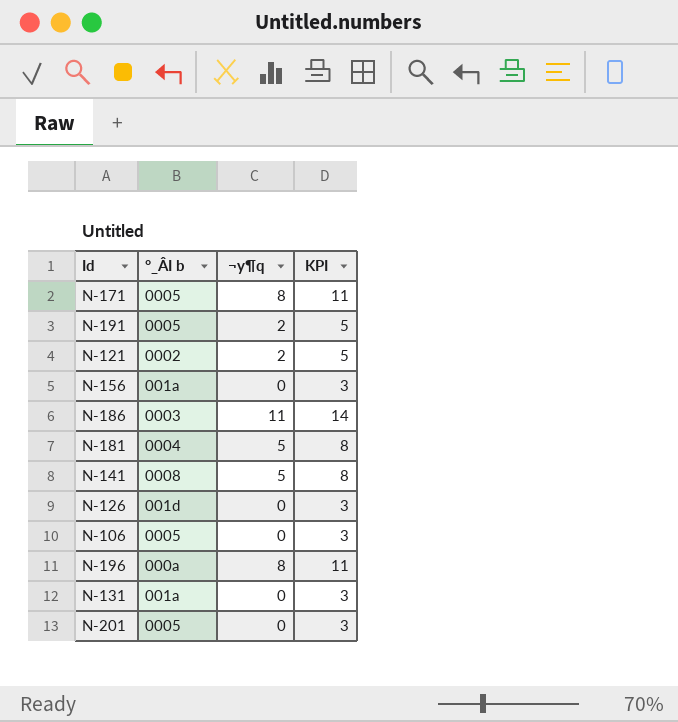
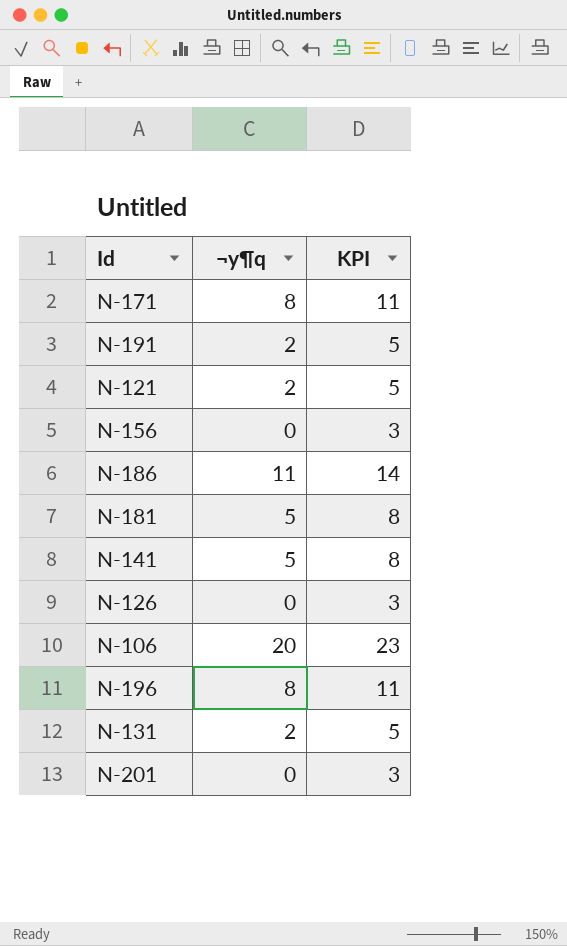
column °_ÂI b | position: 2 -> none
N-106 | ¬y¶q: 0 -> 20
N-106 | KPI: 3 -> 23
N-131 | ¬y¶q: 0 -> 2
N-131 | KPI: 3 -> 5

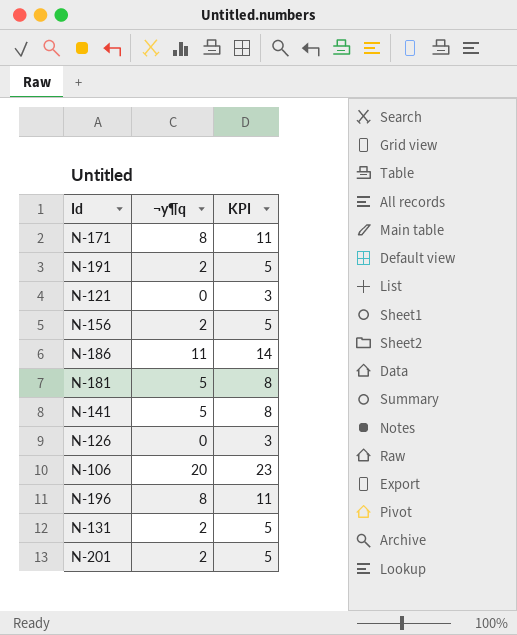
N-121 | ¬y¶q: 2 -> 0
N-121 | KPI: 5 -> 3
N-156 | ¬y¶q: 0 -> 2
N-156 | KPI: 3 -> 5
N-201 | ¬y¶q: 0 -> 2
N-201 | KPI: 3 -> 5

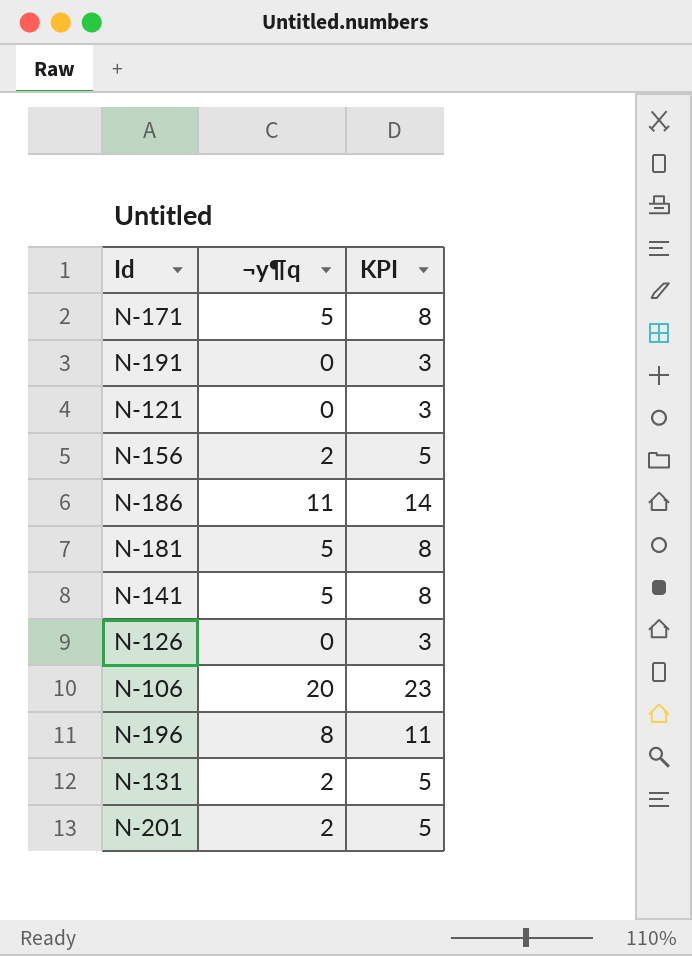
N-171 | ¬y¶q: 8 -> 5
N-171 | KPI: 11 -> 8
N-191 | ¬y¶q: 2 -> 0
N-191 | KPI: 5 -> 3

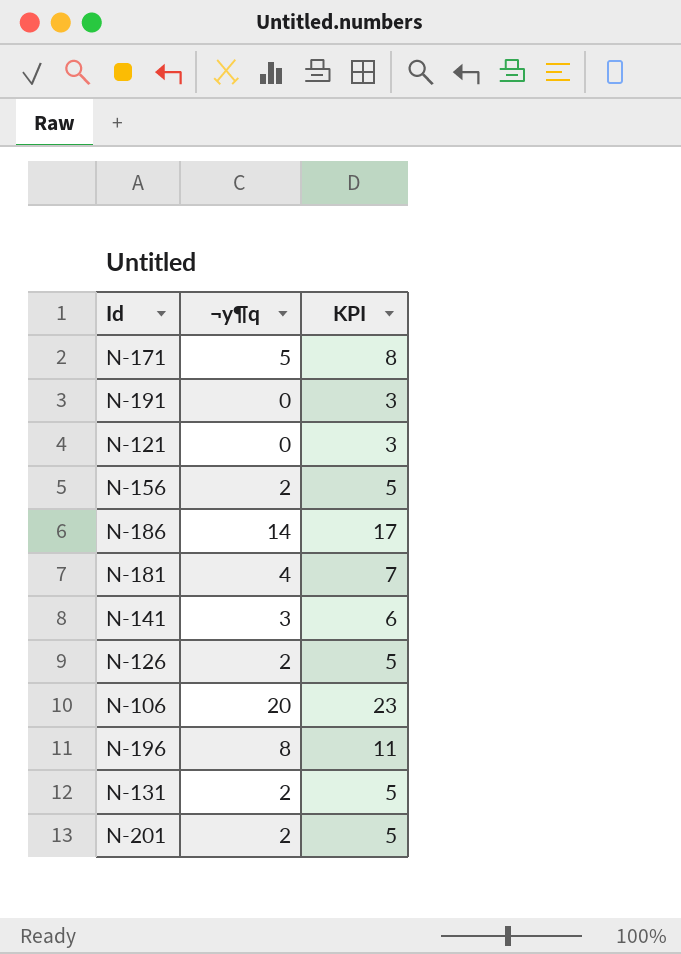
N-186 | ¬y¶q: 11 -> 14
N-186 | KPI: 14 -> 17
N-181 | ¬y¶q: 5 -> 4
N-181 | KPI: 8 -> 7
N-141 | ¬y¶q: 5 -> 3
N-141 | KPI: 8 -> 6
N-126 | ¬y¶q: 0 -> 2
N-126 | KPI: 3 -> 5

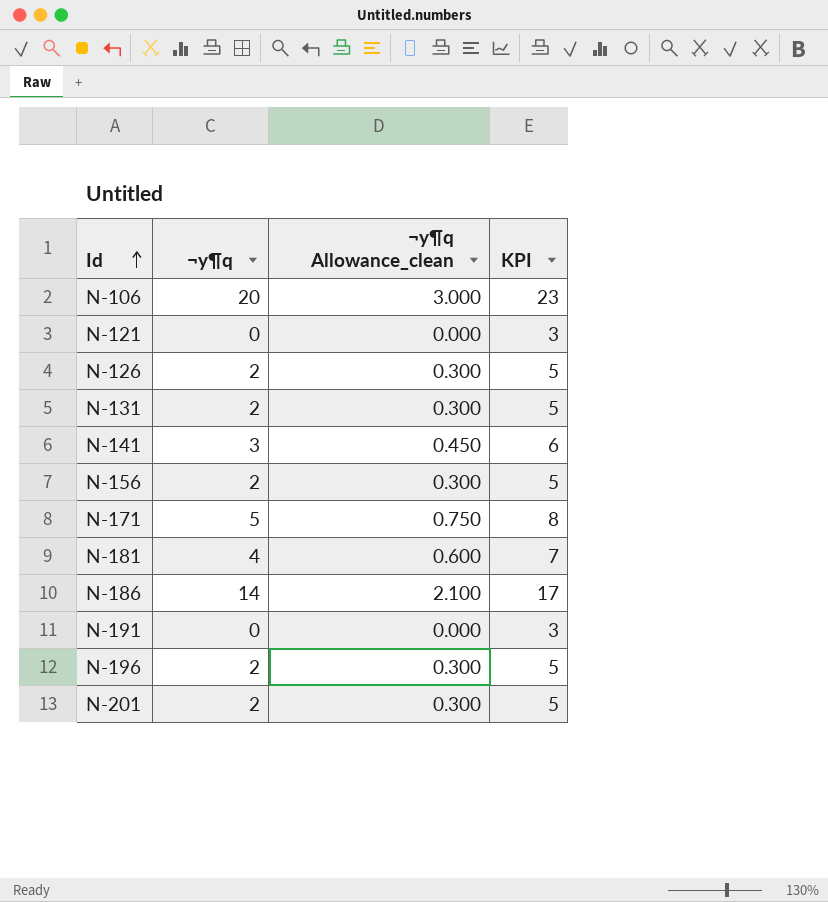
row order: none -> Id ascending
column ¬y¶q Allowance_clean | formula: none -> [¬y¶q] * 0.15
N-196 | ¬y¶q: 8 -> 2
N-196 | KPI: 11 -> 5

